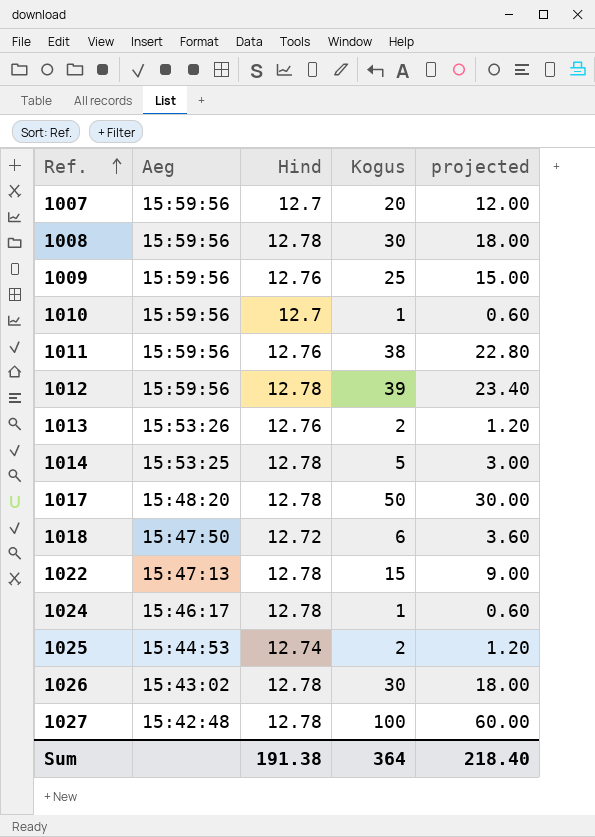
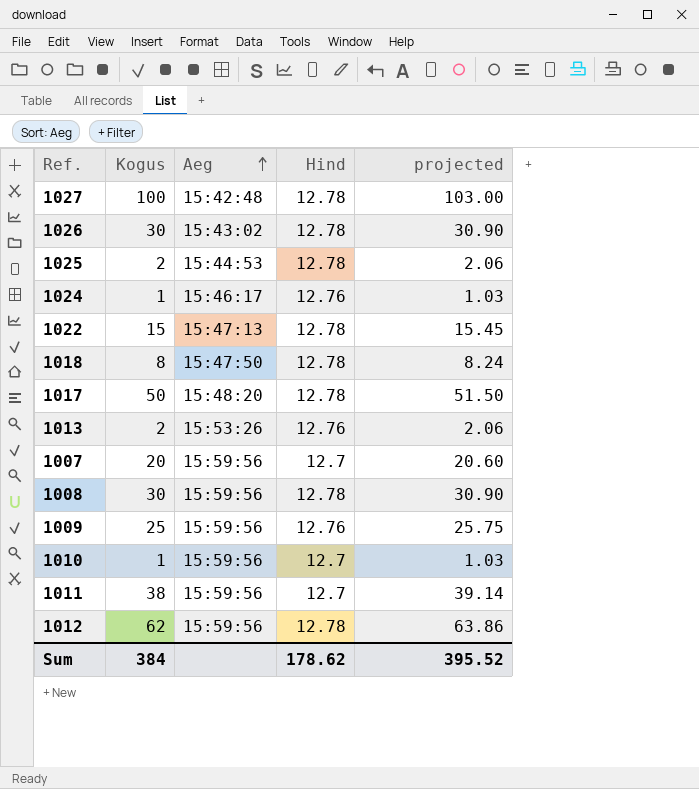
row order: Ref. ascending -> Aeg ascending
column Kogus | position: 4 -> 2
column projected | formula: [Kogus] * 0.6 -> [Kogus] * 1.03
row 1014: 15:53:25 | 12.78 | 5 | 3.00 -> none
1025 | Hind: 12.74 -> 12.78
1024 | Hind: 12.78 -> 12.76
1018 | Kogus: 6 -> 8
1018 | Hind: 12.72 -> 12.78
1011 | Hind: 12.76 -> 12.7
1012 | Kogus: 39 -> 62
Sum | Kogus: 364 -> 384
Sum | Hind: 191.38 -> 178.62
Sum | projected: 218.40 -> 395.52

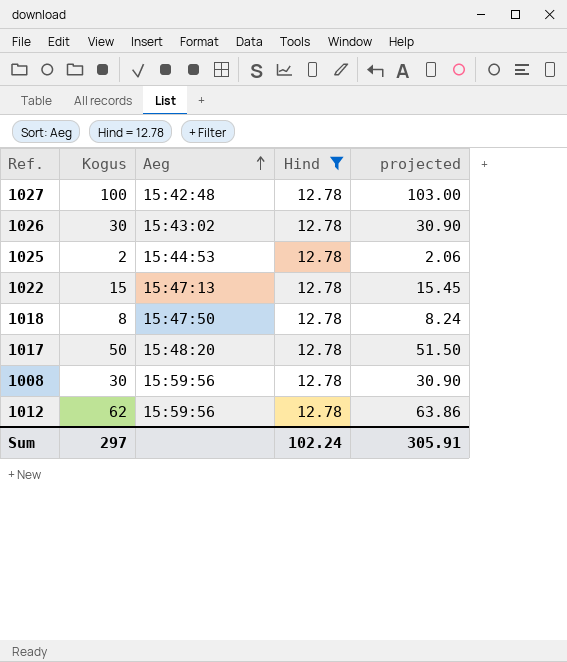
filter: none -> Hind = 12.78
Sum | Kogus: 384 -> 297
Sum | Hind: 178.62 -> 102.24
Sum | projected: 395.52 -> 305.91

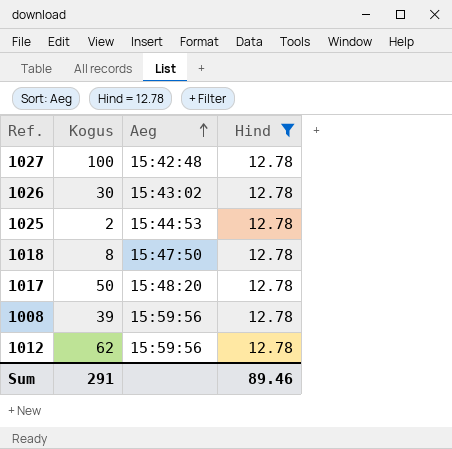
column projected | formula: [Kogus] * 1.03 -> none
row 1022: 15 | 15:47:13 | 12.78 | 15.45 -> none
1008 | Kogus: 30 -> 39
Sum | Kogus: 297 -> 291
Sum | Hind: 102.24 -> 89.46

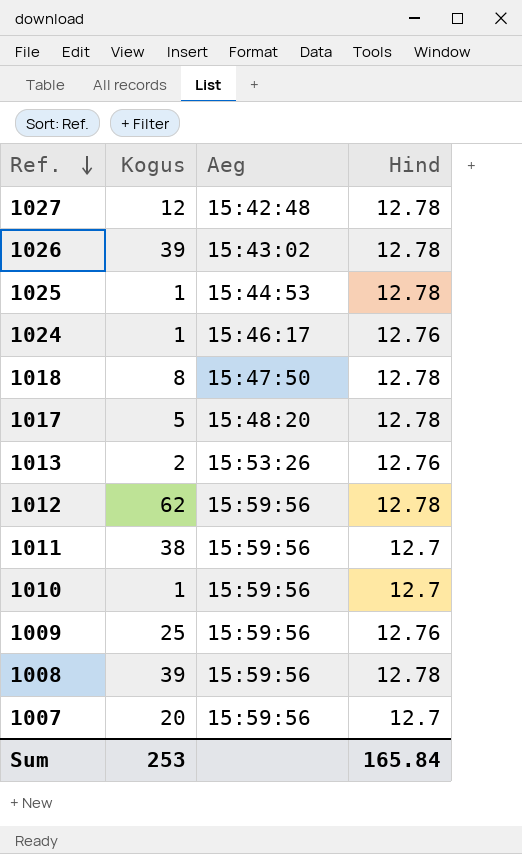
filter: Hind = 12.78 -> none
row order: Aeg ascending -> Ref. descending
1027 | Kogus: 100 -> 12
1026 | Kogus: 30 -> 39
1025 | Kogus: 2 -> 1
1017 | Kogus: 50 -> 5
Sum | Kogus: 291 -> 253
Sum | Hind: 89.46 -> 165.84

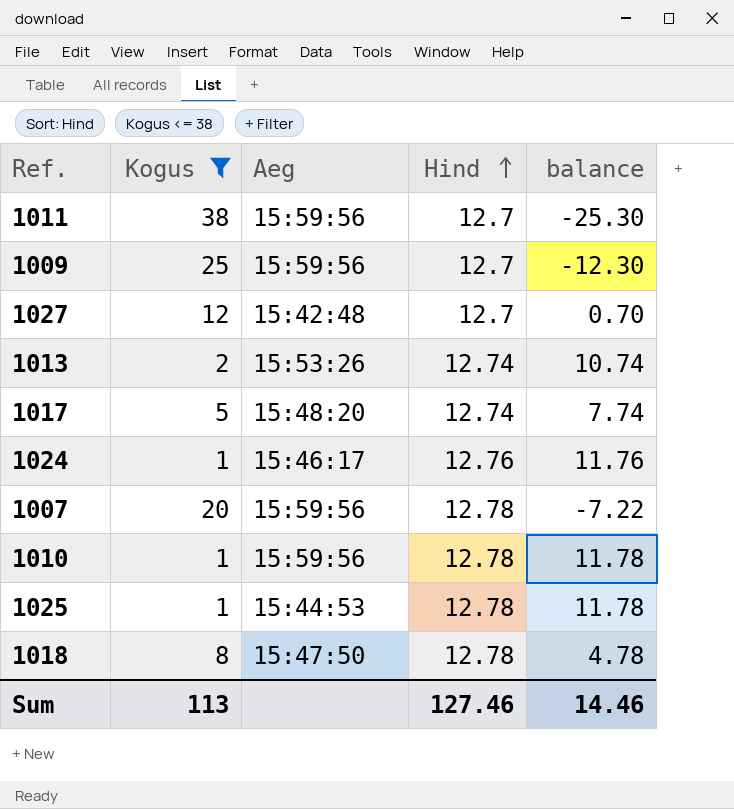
filter: none -> Kogus <= 38
row order: Ref. descending -> Hind ascending
column balance | formula: none -> [Hind] - [Kogus]
1009 | Hind: 12.76 -> 12.7
1027 | Hind: 12.78 -> 12.7
1013 | Hind: 12.76 -> 12.74
1017 | Hind: 12.78 -> 12.74
1007 | Hind: 12.7 -> 12.78
1010 | Hind: 12.7 -> 12.78
Sum | Kogus: 253 -> 113
Sum | Hind: 165.84 -> 127.46

